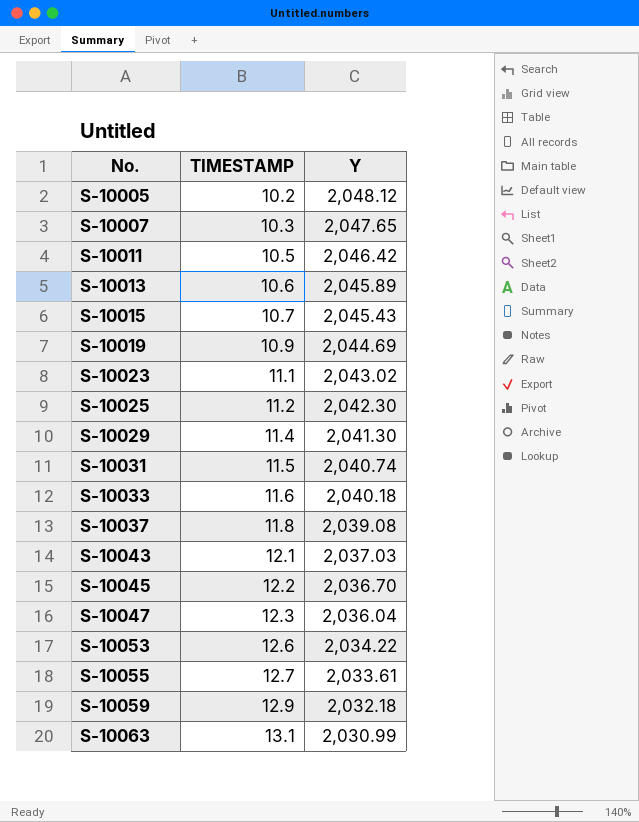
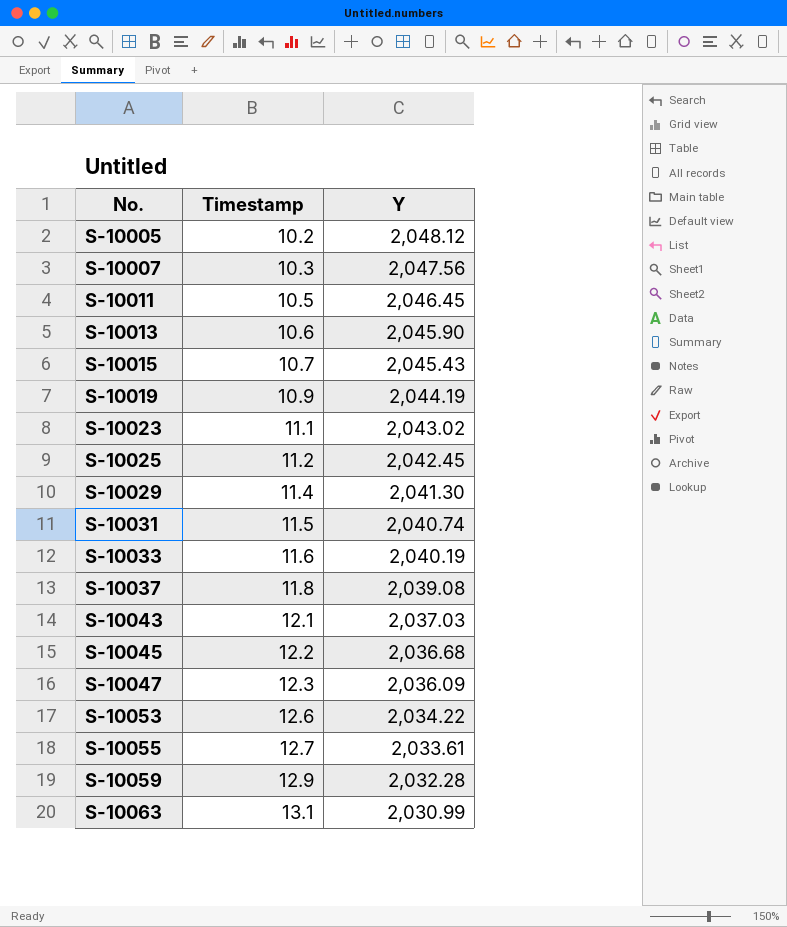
column name: TIMESTAMP -> Timestamp
S-10007 | Y: 2,047.65 -> 2,047.56
S-10011 | Y: 2,046.42 -> 2,046.45
S-10013 | Y: 2,045.89 -> 2,045.90
S-10019 | Y: 2,044.69 -> 2,044.19
S-10025 | Y: 2,042.30 -> 2,042.45
S-10033 | Y: 2,040.18 -> 2,040.19
S-10045 | Y: 2,036.70 -> 2,036.68
S-10047 | Y: 2,036.04 -> 2,036.09
S-10059 | Y: 2,032.18 -> 2,032.28

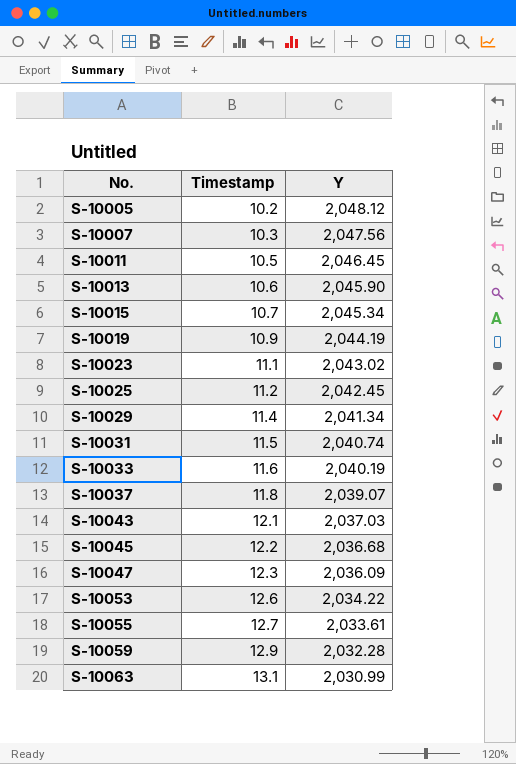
S-10015 | Y: 2,045.43 -> 2,045.34
S-10029 | Y: 2,041.30 -> 2,041.34
S-10037 | Y: 2,039.08 -> 2,039.07

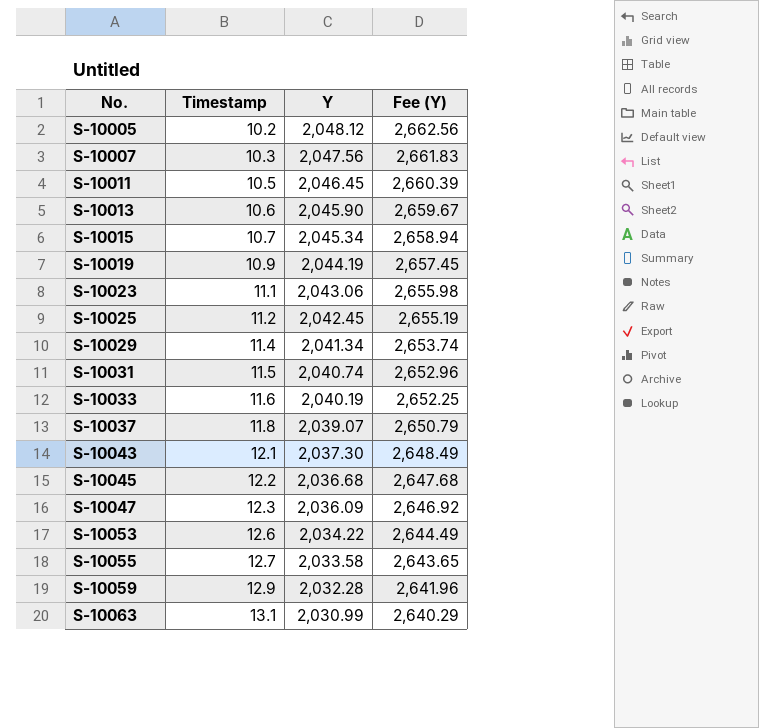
column Fee (Y) | formula: none -> [Y] * 1.3
S-10023 | Y: 2,043.02 -> 2,043.06
S-10043 | Y: 2,037.03 -> 2,037.30
S-10055 | Y: 2,033.61 -> 2,033.58

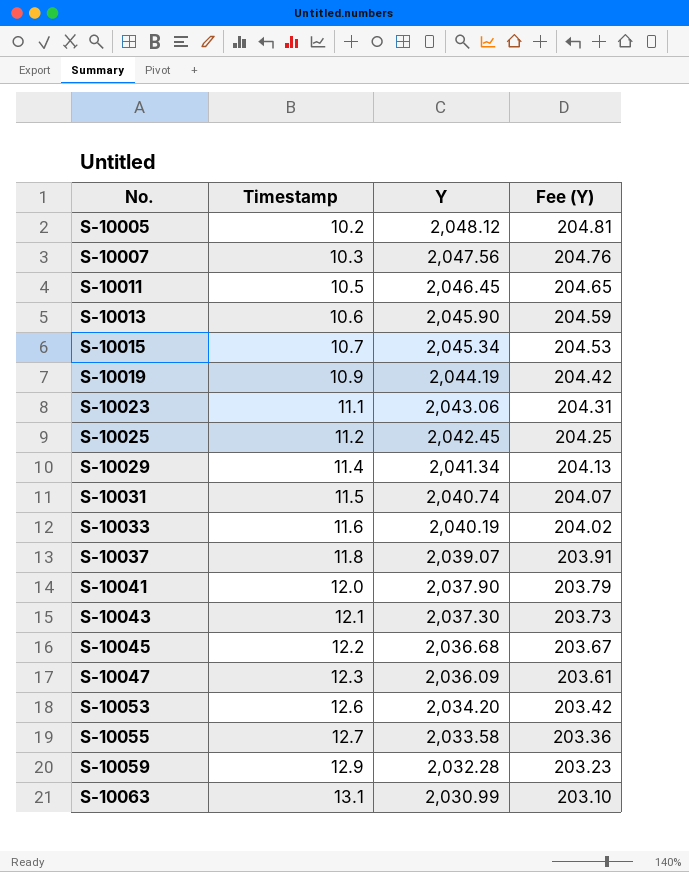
column Fee (Y) | formula: [Y] * 1.3 -> [Y] * 0.1
row S-10041: none -> 12.0 | 2,037.90 | 203.79
S-10053 | Y: 2,034.22 -> 2,034.20

